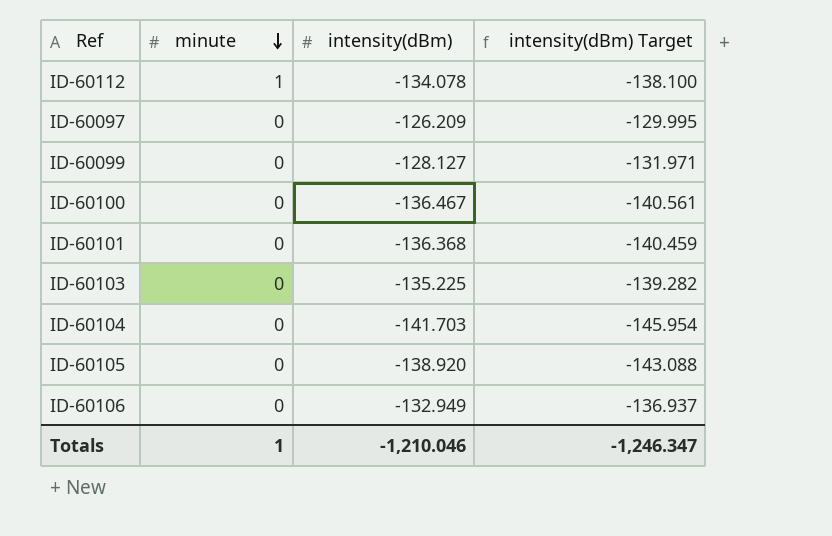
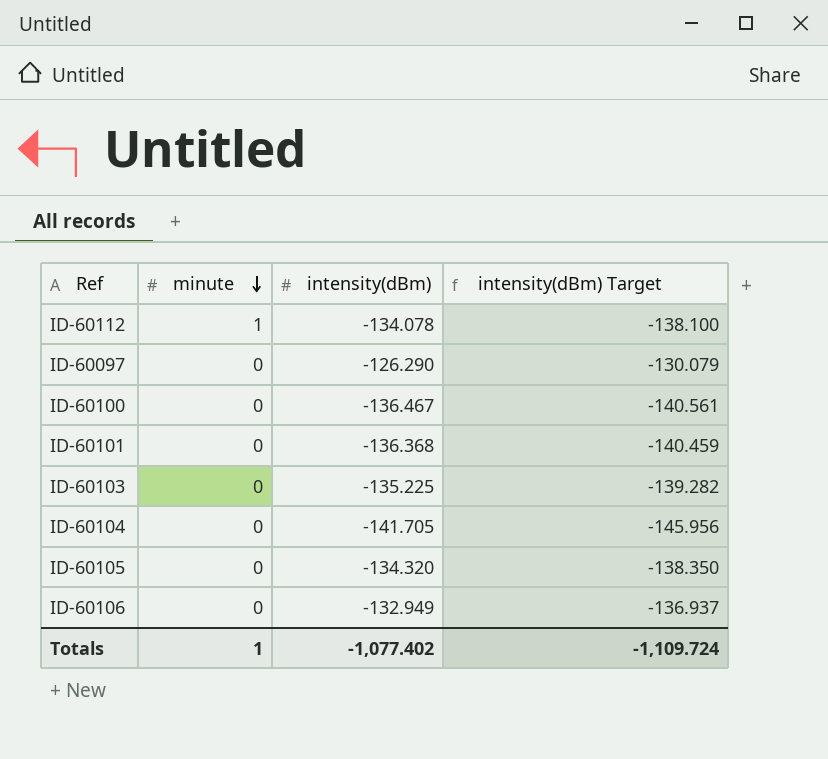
row ID-60099: 0 | -128.127 | -131.971 -> none
ID-60097 | intensity(dBm): -126.209 -> -126.290
ID-60097 | intensity(dBm) Target: -129.995 -> -130.079
ID-60104 | intensity(dBm): -141.703 -> -141.705
ID-60104 | intensity(dBm) Target: -145.954 -> -145.956
ID-60105 | intensity(dBm): -138.920 -> -134.320
ID-60105 | intensity(dBm) Target: -143.088 -> -138.350
Totals | intensity(dBm): -1,210.046 -> -1,077.402
Totals | intensity(dBm) Target: -1,246.347 -> -1,109.724

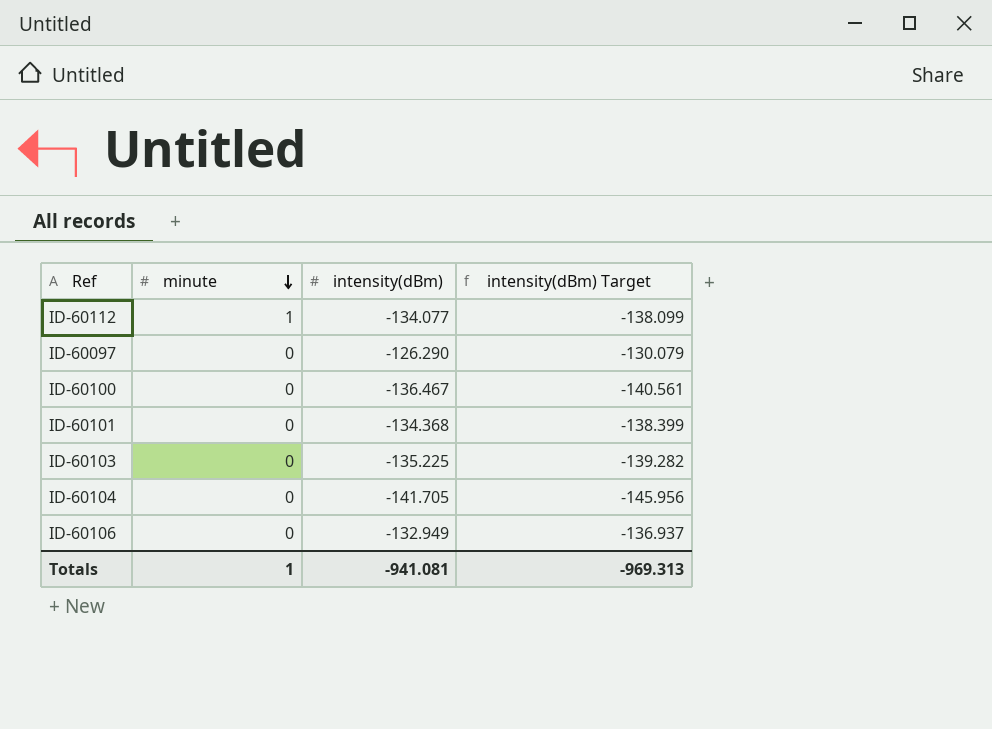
row ID-60105: 0 | -134.320 | -138.350 -> none
ID-60112 | intensity(dBm): -134.078 -> -134.077
ID-60112 | intensity(dBm) Target: -138.100 -> -138.099
ID-60101 | intensity(dBm): -136.368 -> -134.368
ID-60101 | intensity(dBm) Target: -140.459 -> -138.399
Totals | intensity(dBm): -1,077.402 -> -941.081
Totals | intensity(dBm) Target: -1,109.724 -> -969.313

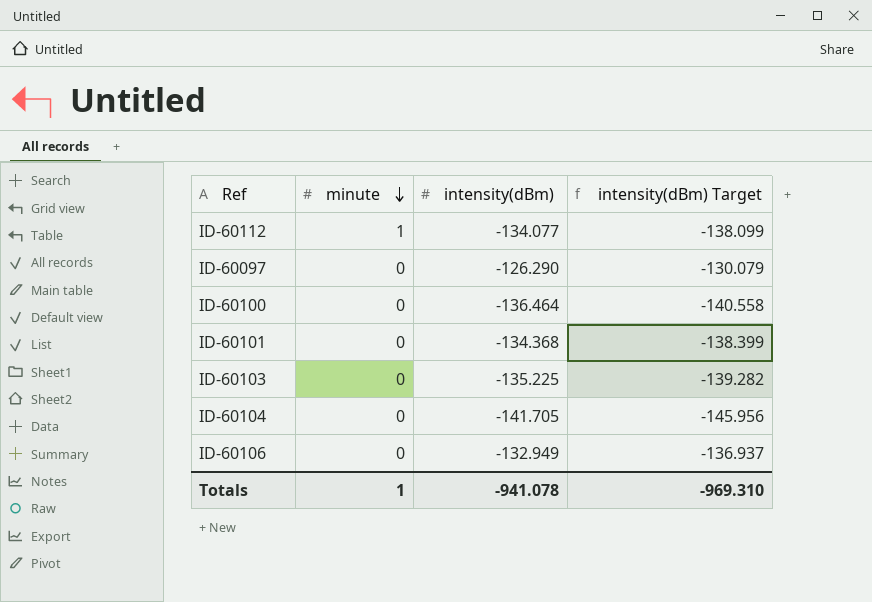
ID-60100 | intensity(dBm): -136.467 -> -136.464
ID-60100 | intensity(dBm) Target: -140.561 -> -140.558
Totals | intensity(dBm): -941.081 -> -941.078
Totals | intensity(dBm) Target: -969.313 -> -969.310

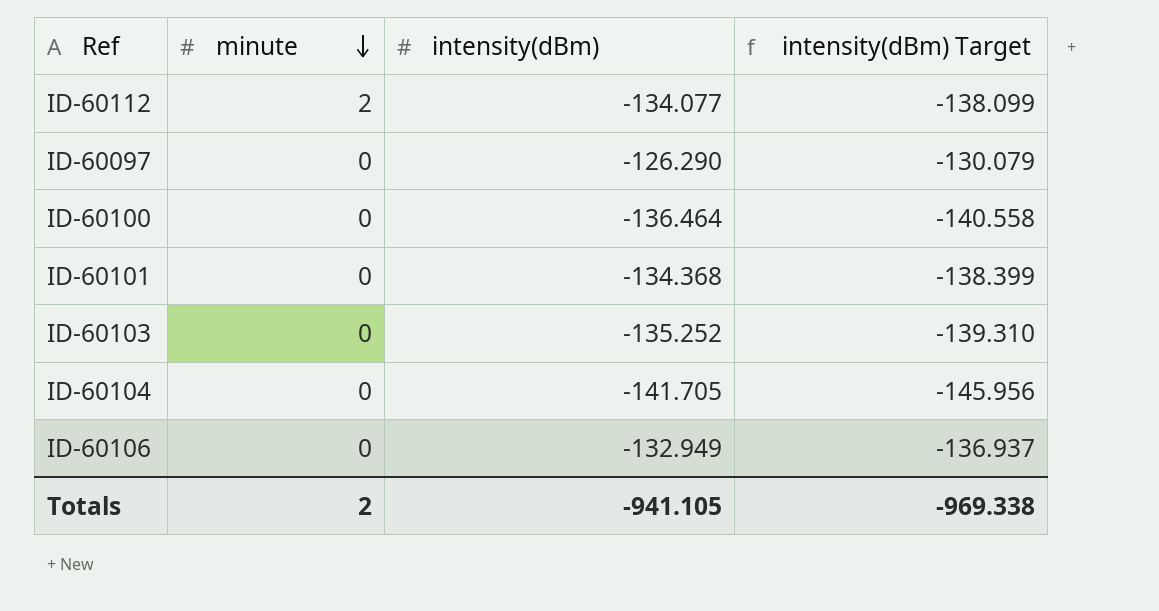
ID-60112 | minute: 1 -> 2
ID-60103 | intensity(dBm): -135.225 -> -135.252
ID-60103 | intensity(dBm) Target: -139.282 -> -139.310
Totals | minute: 1 -> 2
Totals | intensity(dBm): -941.078 -> -941.105
Totals | intensity(dBm) Target: -969.310 -> -969.338

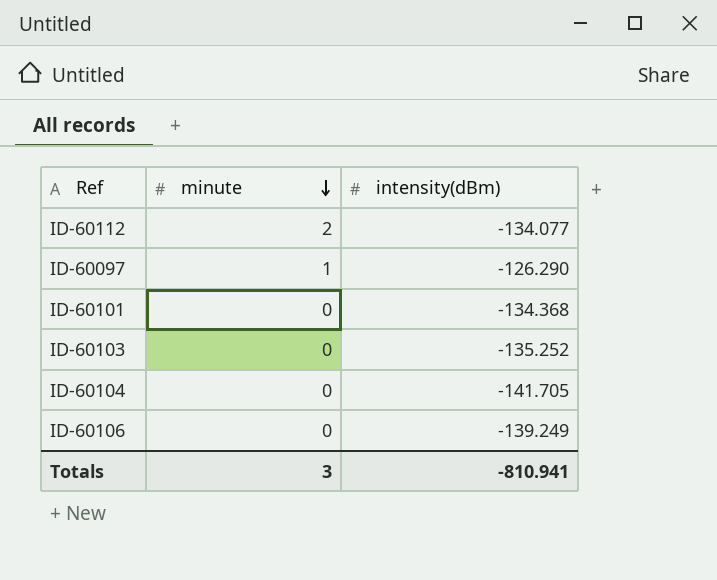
column intensity(dBm) Target | formula: [intensity(dBm)] * 1.03 -> none
row ID-60100: 0 | -136.464 | -140.558 -> none
ID-60097 | minute: 0 -> 1
ID-60106 | intensity(dBm): -132.949 -> -139.249
Totals | minute: 2 -> 3
Totals | intensity(dBm): -941.105 -> -810.941

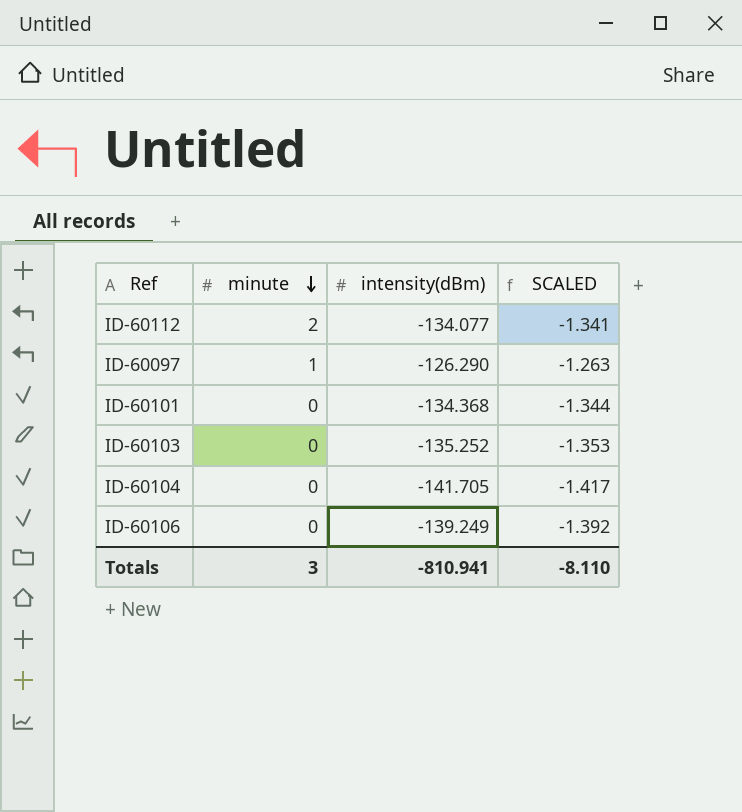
column SCALED | formula: none -> [intensity(dBm)] * 0.01

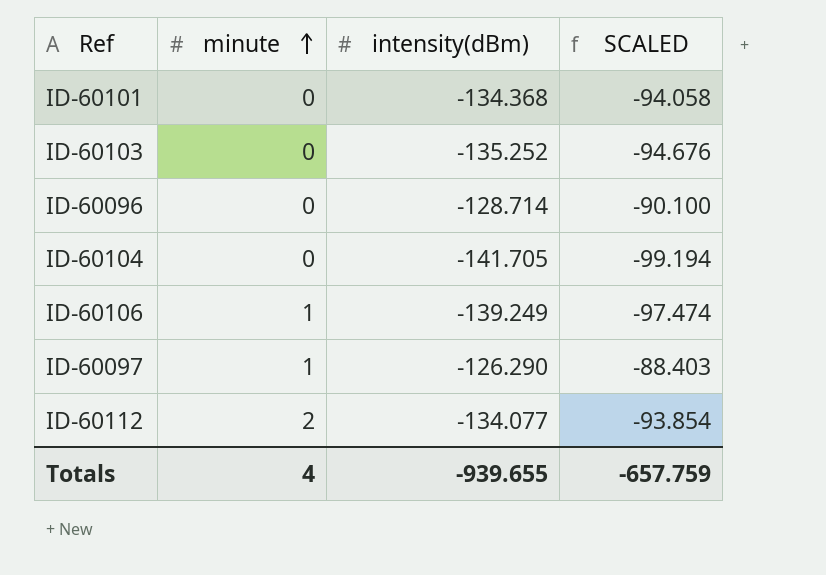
row order: minute descending -> minute ascending
column SCALED | formula: [intensity(dBm)] * 0.01 -> [intensity(dBm)] * 0.7
row ID-60096: none -> 0 | -128.714 | -90.100
ID-60106 | minute: 0 -> 1
Totals | minute: 3 -> 4
Totals | intensity(dBm): -810.941 -> -939.655
Totals | SCALED: -8.110 -> -657.759

